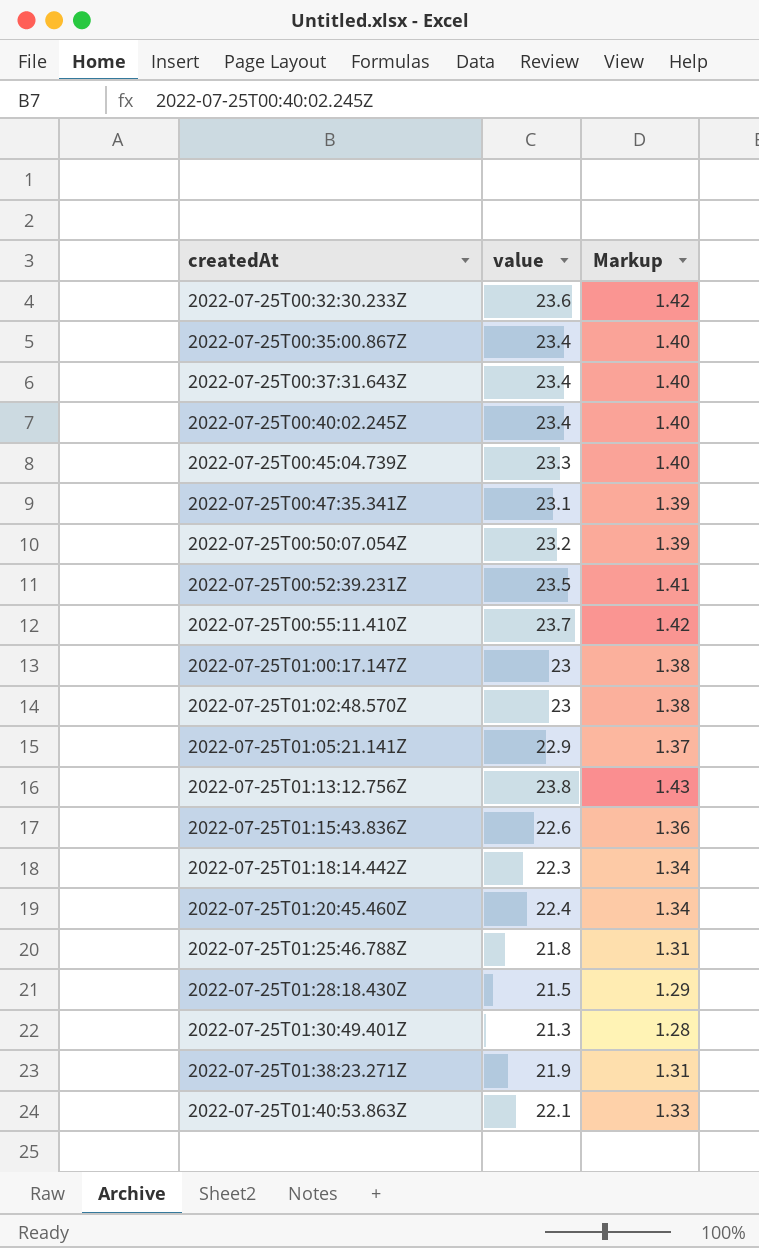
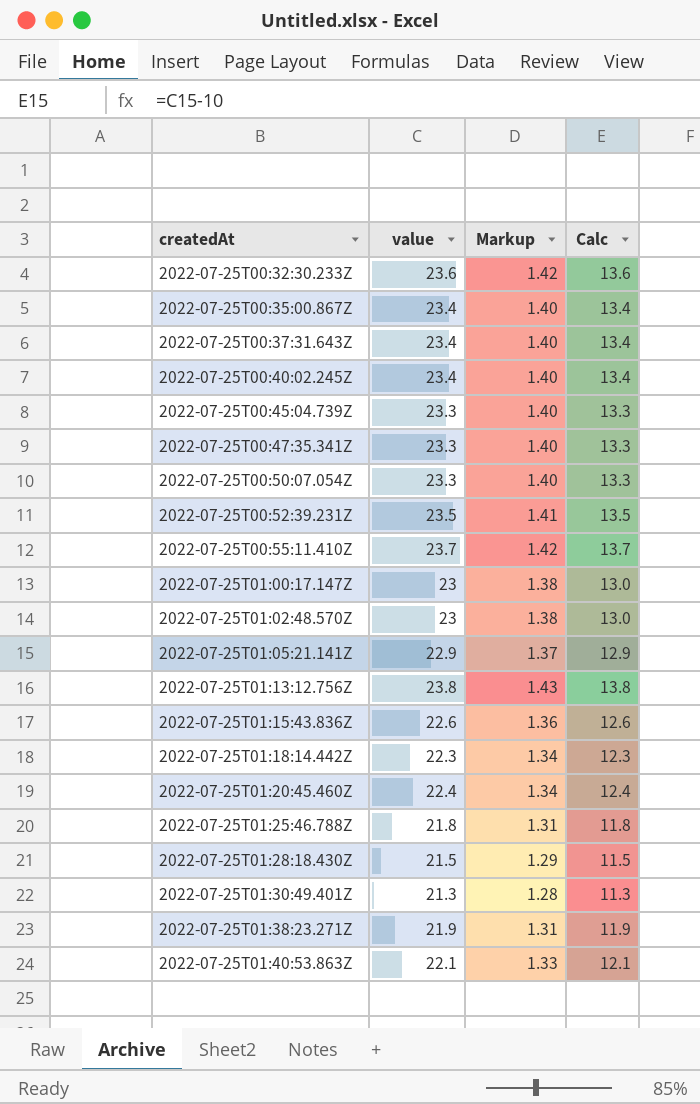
column Calc | formula: none -> [value] - 10
2022-07-25T00:47:35.341Z | value: 23.1 -> 23.3
2022-07-25T00:47:35.341Z | Markup: 1.39 -> 1.40
2022-07-25T00:50:07.054Z | value: 23.2 -> 23.3
2022-07-25T00:50:07.054Z | Markup: 1.39 -> 1.40

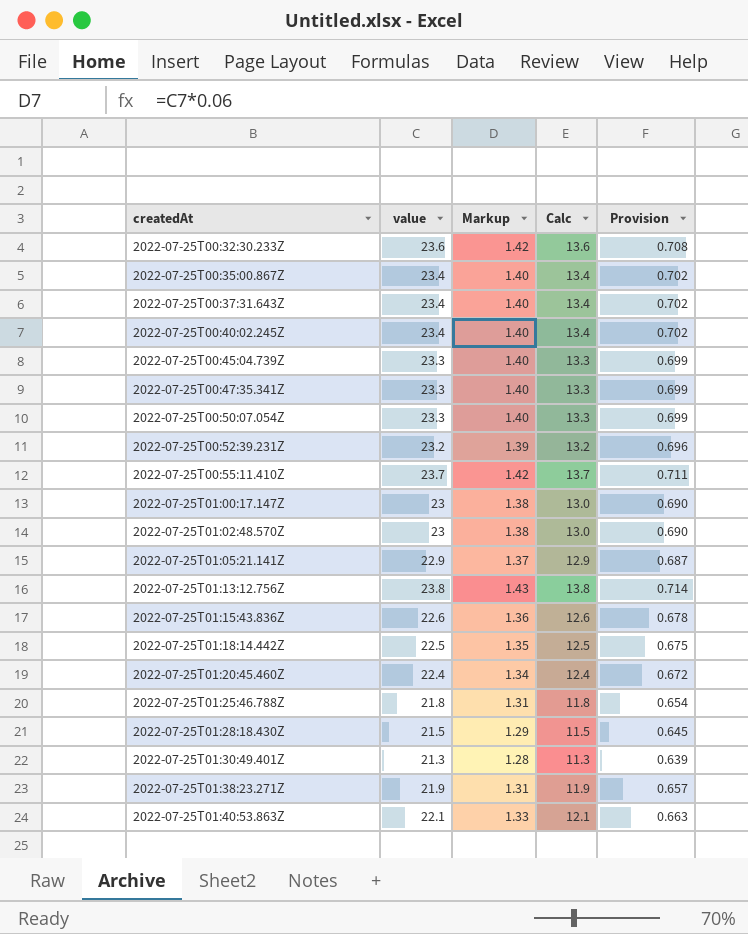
column Provision | formula: none -> [value] * 0.03
2022-07-25T00:52:39.231Z | value: 23.5 -> 23.2
2022-07-25T00:52:39.231Z | Markup: 1.41 -> 1.39
2022-07-25T00:52:39.231Z | Calc: 13.5 -> 13.2
2022-07-25T01:18:14.442Z | value: 22.3 -> 22.5
2022-07-25T01:18:14.442Z | Markup: 1.34 -> 1.35
2022-07-25T01:18:14.442Z | Calc: 12.3 -> 12.5

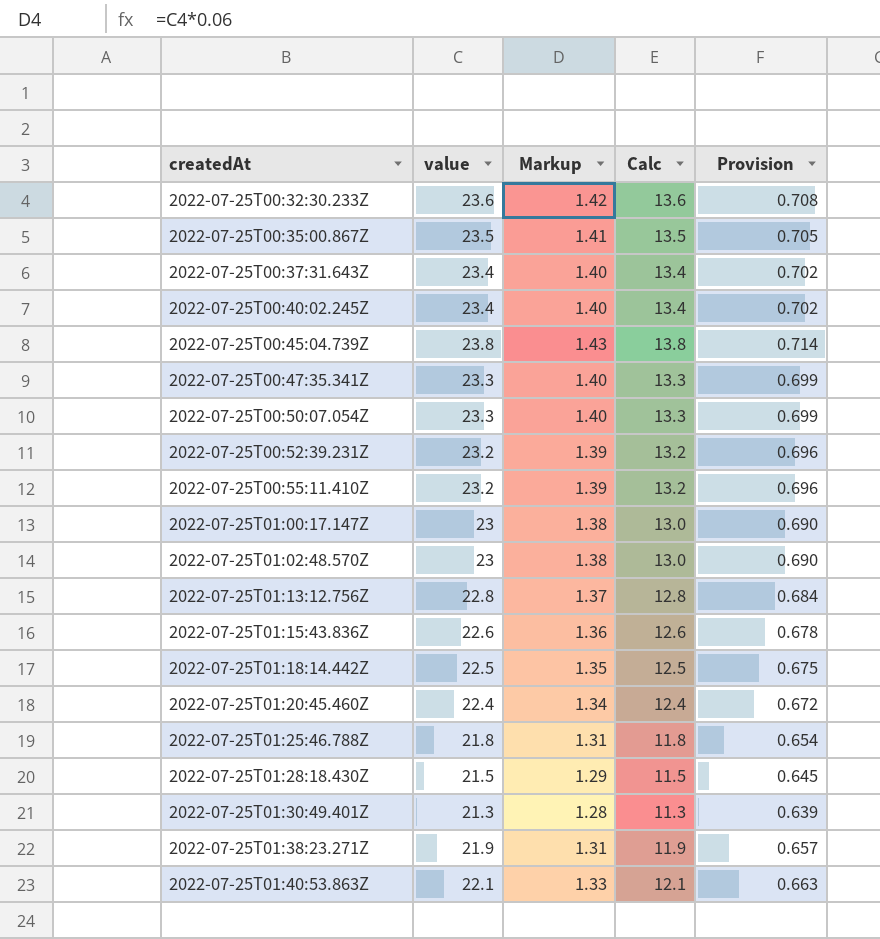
row 2022-07-25T01:05:21.141Z: 22.9 | 1.37 | 12.9 | 0.687 -> none
2022-07-25T00:35:00.867Z | value: 23.4 -> 23.5
2022-07-25T00:35:00.867Z | Markup: 1.40 -> 1.41
2022-07-25T00:35:00.867Z | Calc: 13.4 -> 13.5
2022-07-25T00:35:00.867Z | Provision: 0.702 -> 0.705
2022-07-25T00:45:04.739Z | value: 23.3 -> 23.8
2022-07-25T00:45:04.739Z | Markup: 1.40 -> 1.43
2022-07-25T00:45:04.739Z | Calc: 13.3 -> 13.8
2022-07-25T00:45:04.739Z | Provision: 0.699 -> 0.714
2022-07-25T00:55:11.410Z | value: 23.7 -> 23.2
2022-07-25T00:55:11.410Z | Markup: 1.42 -> 1.39
2022-07-25T00:55:11.410Z | Calc: 13.7 -> 13.2
2022-07-25T00:55:11.410Z | Provision: 0.711 -> 0.696
2022-07-25T01:13:12.756Z | value: 23.8 -> 22.8
2022-07-25T01:13:12.756Z | Markup: 1.43 -> 1.37
2022-07-25T01:13:12.756Z | Calc: 13.8 -> 12.8
2022-07-25T01:13:12.756Z | Provision: 0.714 -> 0.684

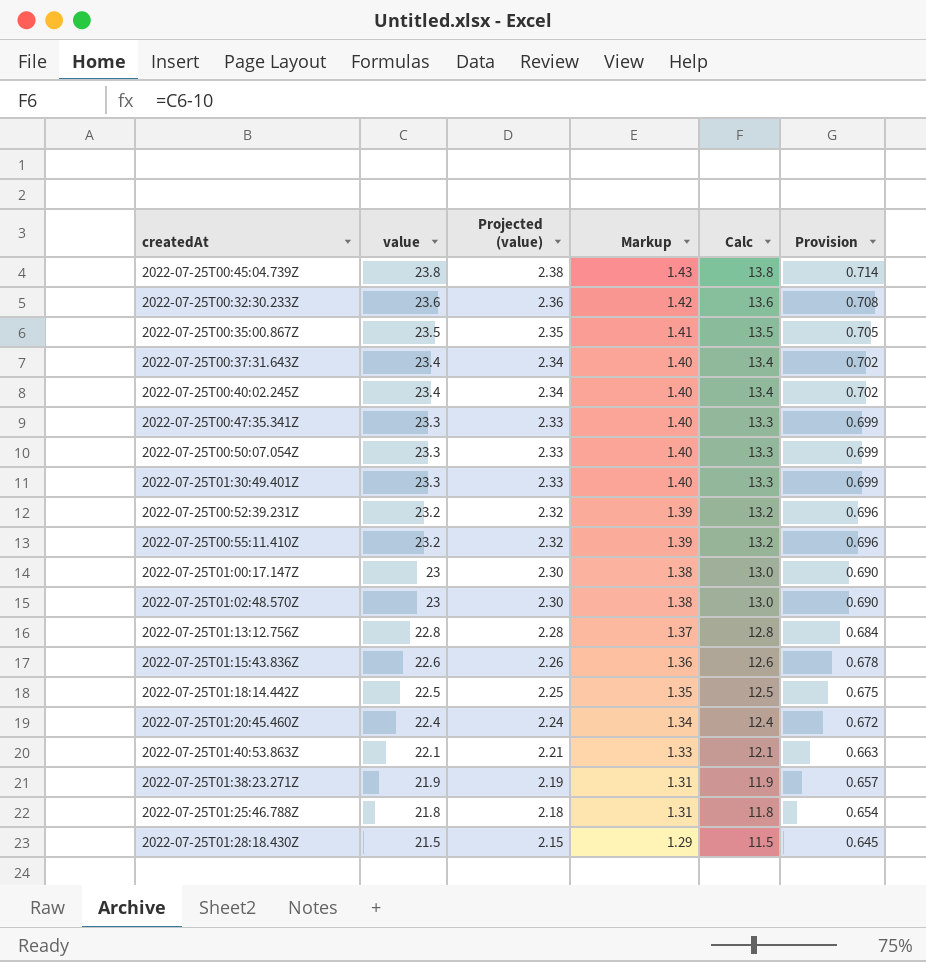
row order: createdAt ascending -> value descending
column Projected (value) | formula: none -> [value] * 0.1
2022-07-25T01:30:49.401Z | value: 21.3 -> 23.3
2022-07-25T01:30:49.401Z | Markup: 1.28 -> 1.40
2022-07-25T01:30:49.401Z | Calc: 11.3 -> 13.3
2022-07-25T01:30:49.401Z | Provision: 0.639 -> 0.699

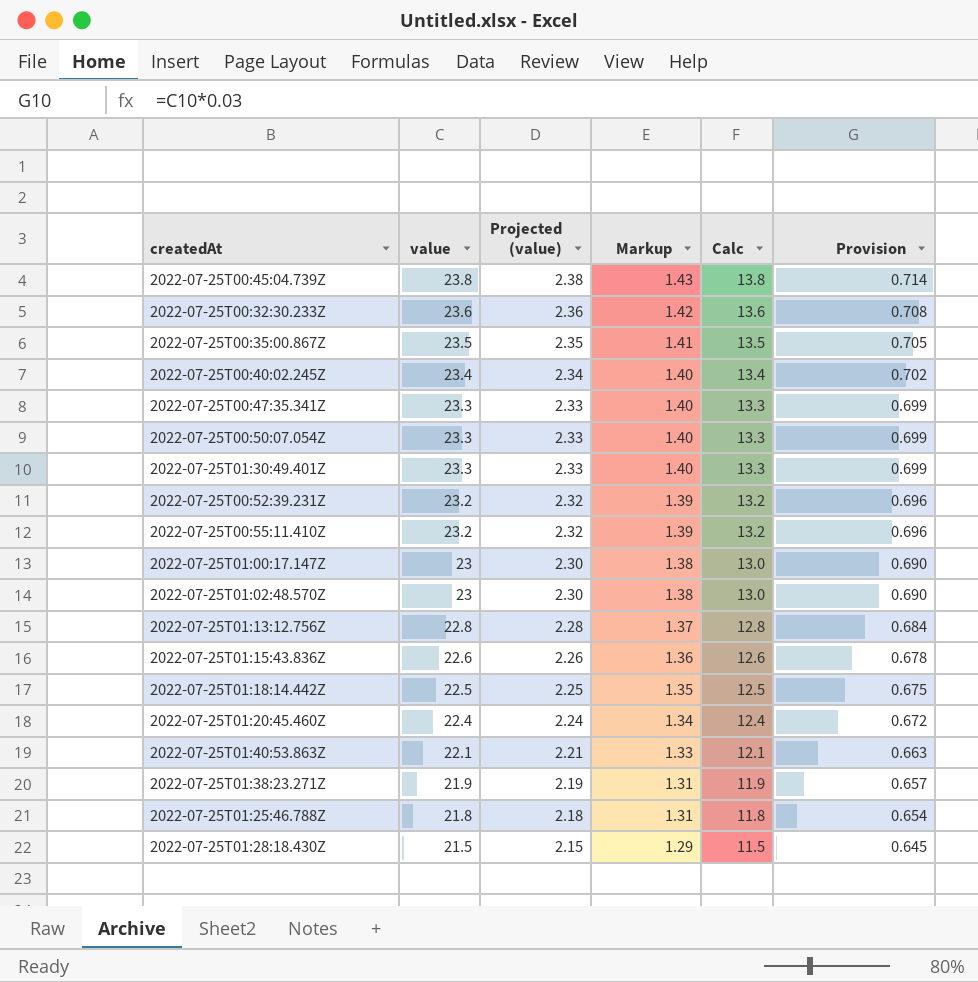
row 2022-07-25T00:37:31.643Z: 23.4 | 2.34 | 1.40 | 13.4 | 0.702 -> none

